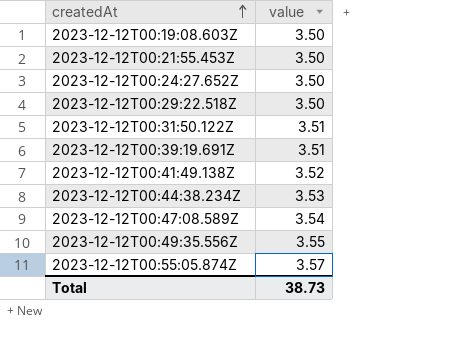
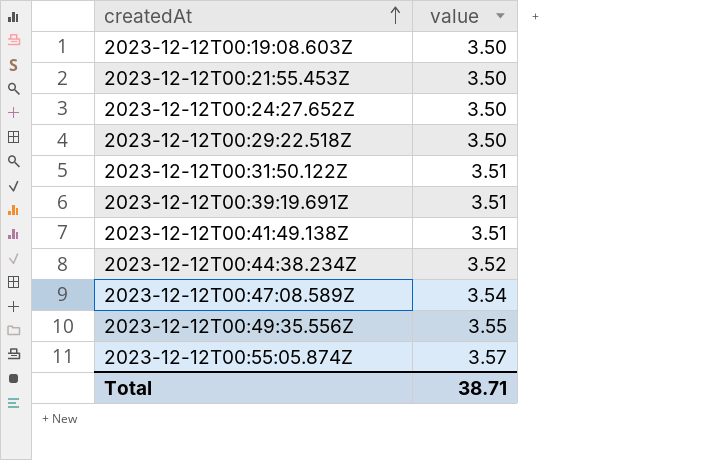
2023-12-12T00:41:49.138Z | value: 3.52 -> 3.51
2023-12-12T00:44:38.234Z | value: 3.53 -> 3.52
Total | value: 38.73 -> 38.71

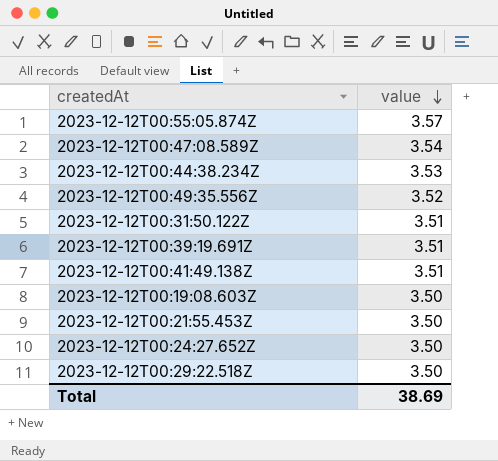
row order: createdAt ascending -> value descending
2023-12-12T00:44:38.234Z | value: 3.52 -> 3.53
2023-12-12T00:49:35.556Z | value: 3.55 -> 3.52
Total | value: 38.71 -> 38.69

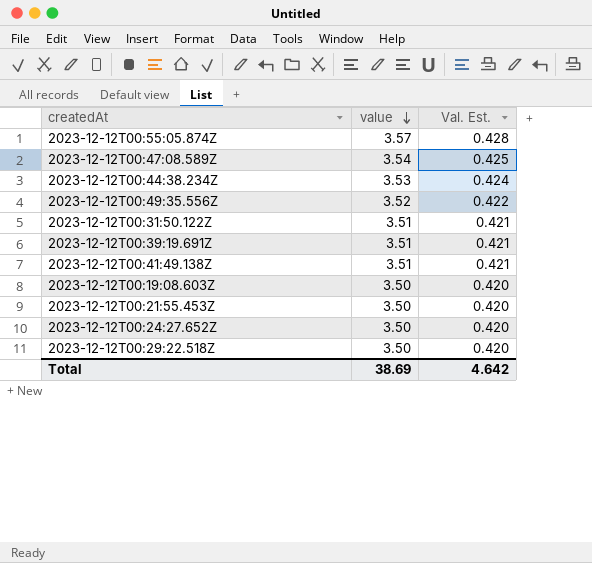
column Val. Est. | formula: none -> [value] * 0.12

